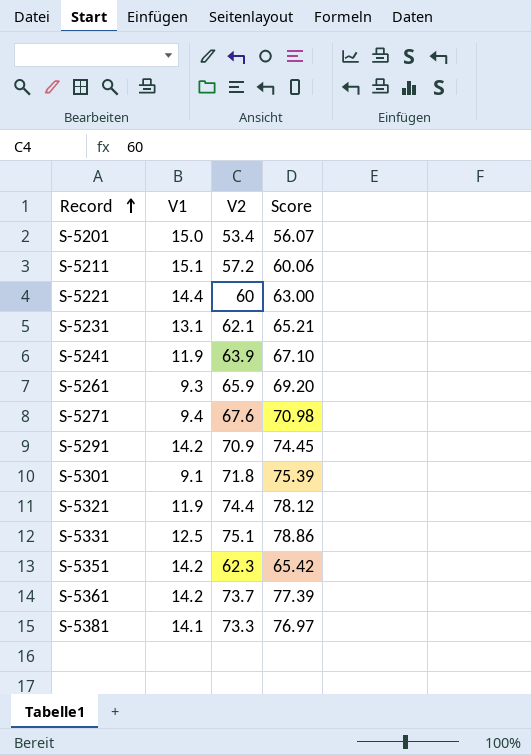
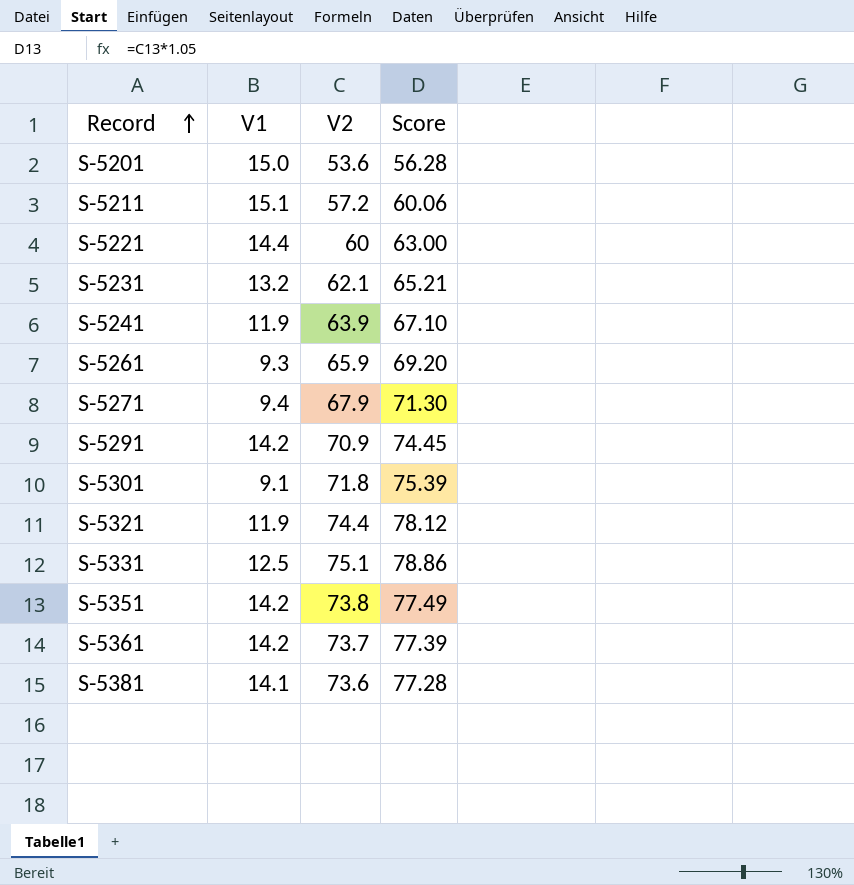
S-5201 | V2: 53.4 -> 53.6
S-5201 | Score: 56.07 -> 56.28
S-5231 | V1: 13.1 -> 13.2
S-5271 | V2: 67.6 -> 67.9
S-5271 | Score: 70.98 -> 71.30
S-5351 | V2: 62.3 -> 73.8
S-5351 | Score: 65.42 -> 77.49
S-5381 | V2: 73.3 -> 73.6
S-5381 | Score: 76.97 -> 77.28

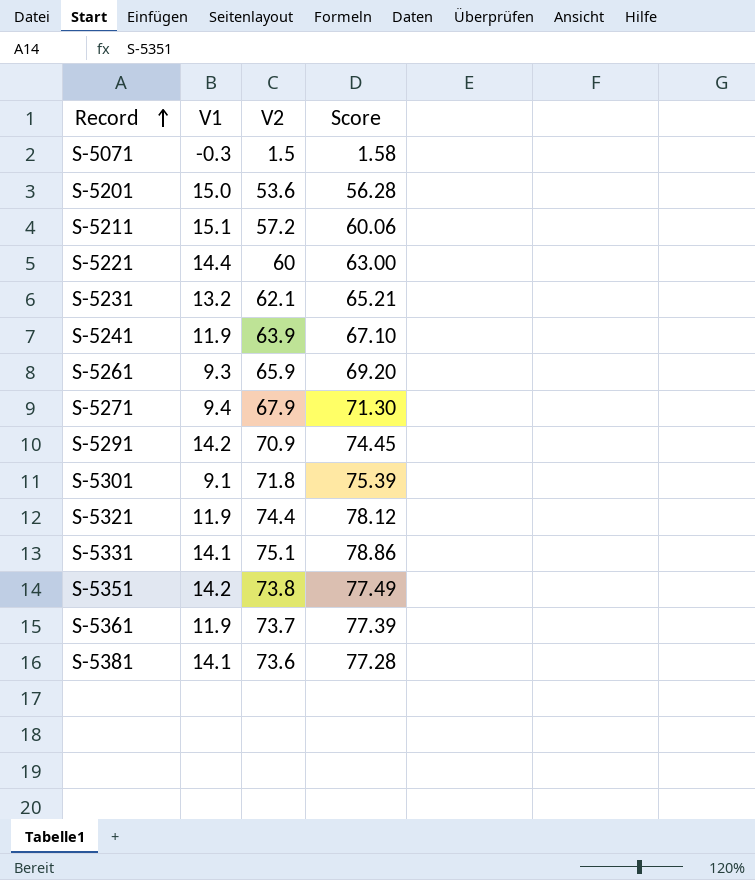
row S-5071: none -> -0.3 | 1.5 | 1.58
S-5331 | V1: 12.5 -> 14.1
S-5361 | V1: 14.2 -> 11.9

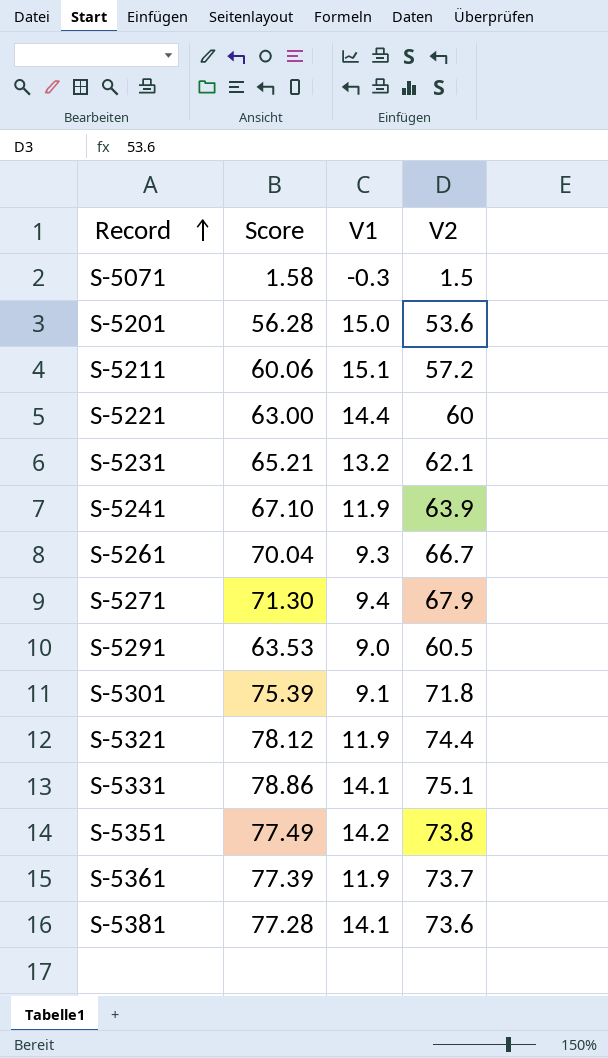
column Score | position: 4 -> 2
S-5261 | Score: 69.20 -> 70.04
S-5261 | V2: 65.9 -> 66.7
S-5291 | Score: 74.45 -> 63.53
S-5291 | V1: 14.2 -> 9.0
S-5291 | V2: 70.9 -> 60.5

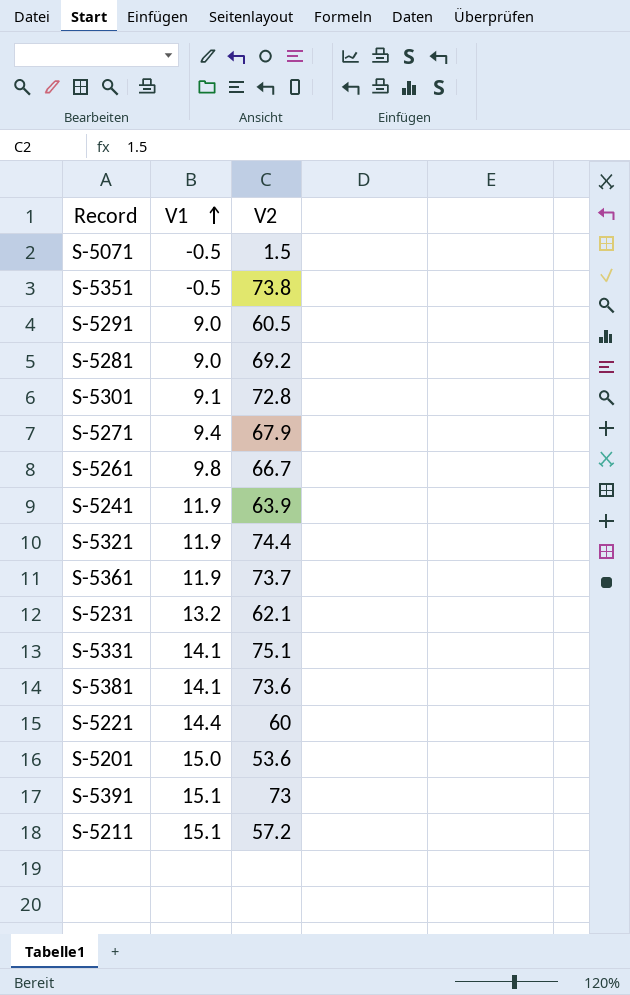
row order: Record ascending -> V1 ascending
column Score | formula: [V2] * 1.05 -> none
S-5071 | V1: -0.3 -> -0.5
S-5351 | V1: 14.2 -> -0.5
row S-5281: none -> 9.0 | 69.2
S-5301 | V2: 71.8 -> 72.8
S-5261 | V1: 9.3 -> 9.8
row S-5391: none -> 15.1 | 73

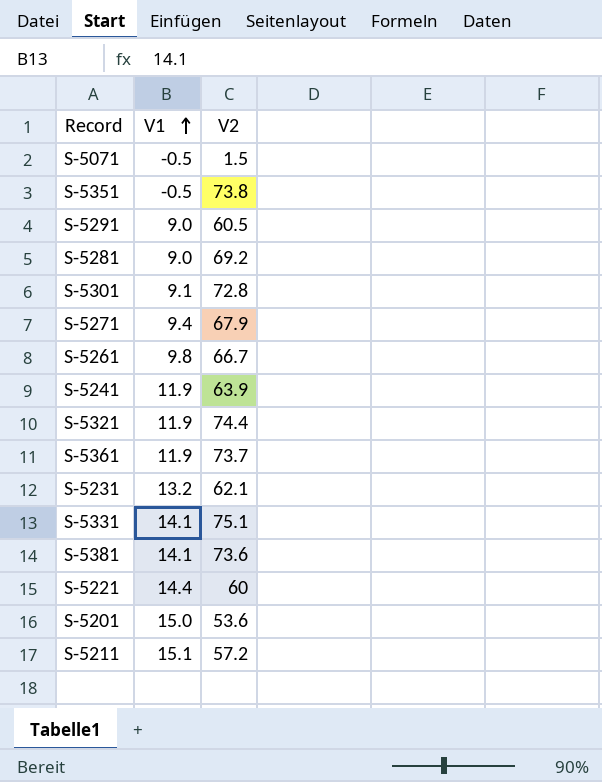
row S-5391: 15.1 | 73 -> none

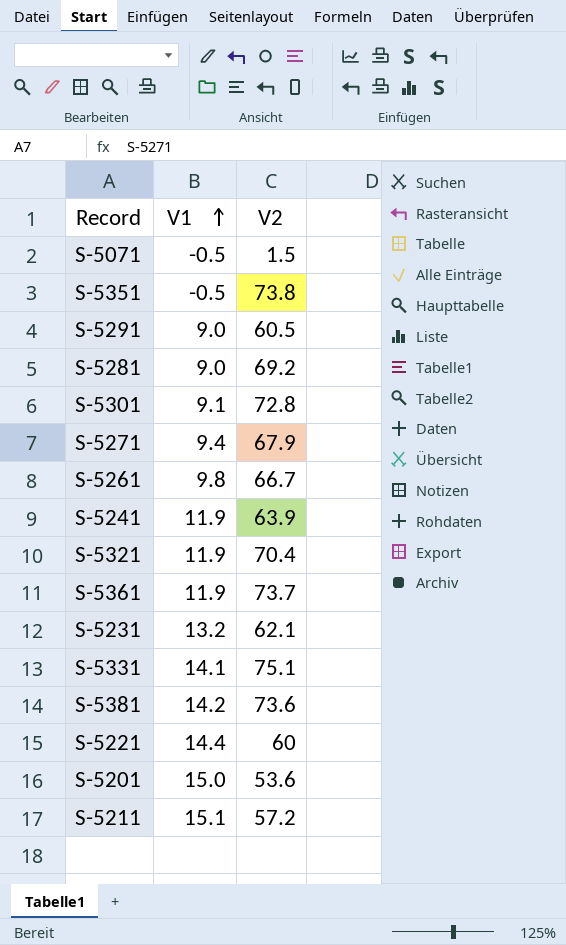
S-5321 | V2: 74.4 -> 70.4
S-5381 | V1: 14.1 -> 14.2

